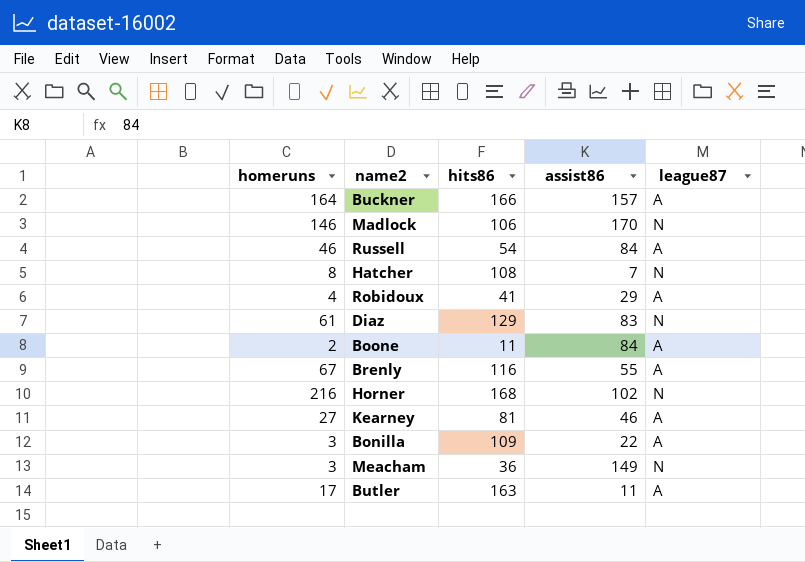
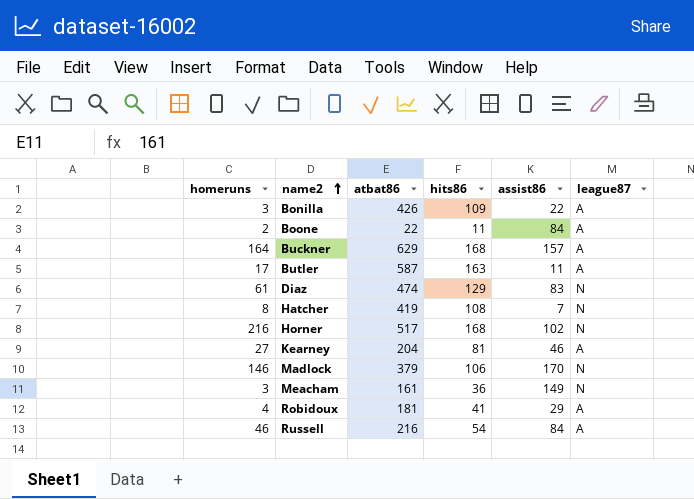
row order: none -> name2 ascending
column atbat86 | position: none -> 3
row Brenly: 67 | 116 | 55 | A -> none
Buckner | hits86: 166 -> 168

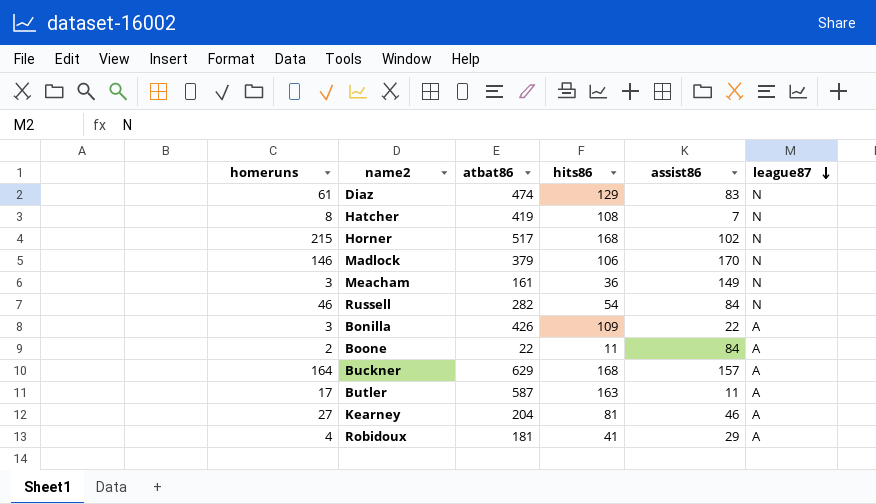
row order: name2 ascending -> league87 descending
Horner | homeruns: 216 -> 215
Russell | atbat86: 216 -> 282
Russell | league87: A -> N

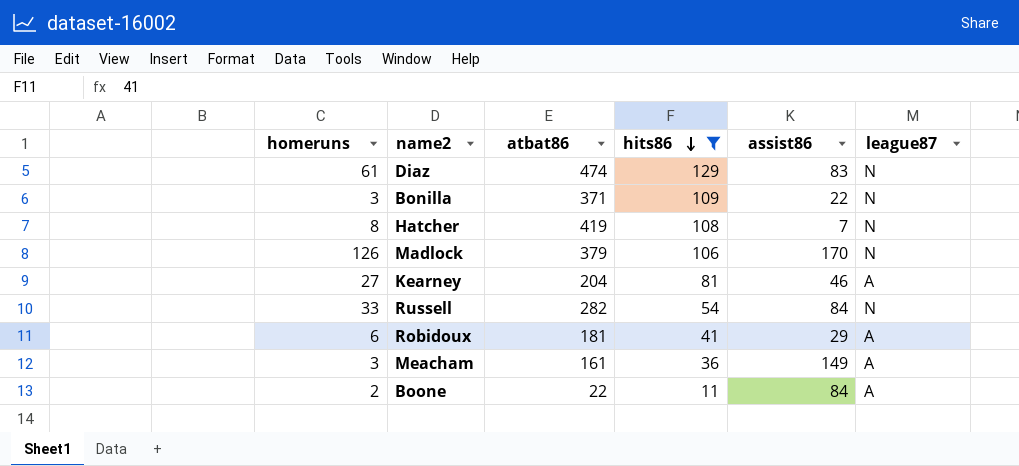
filter: none -> hits86 <= 129
row order: league87 descending -> hits86 descending
Bonilla | atbat86: 426 -> 371
Bonilla | league87: A -> N
Madlock | homeruns: 146 -> 126
Russell | homeruns: 46 -> 33
Robidoux | homeruns: 4 -> 6
Meacham | league87: N -> A

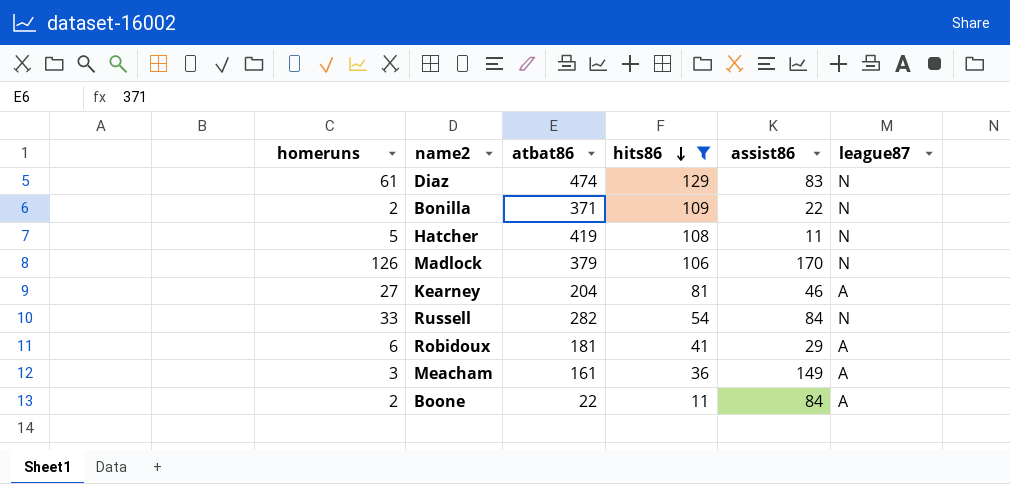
Bonilla | homeruns: 3 -> 2
Hatcher | homeruns: 8 -> 5
Hatcher | assist86: 7 -> 11

